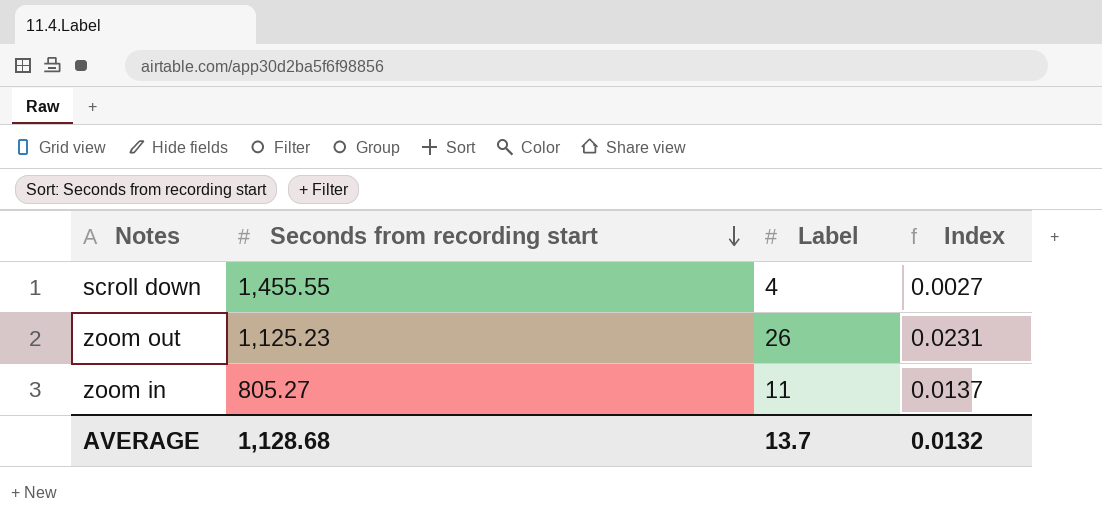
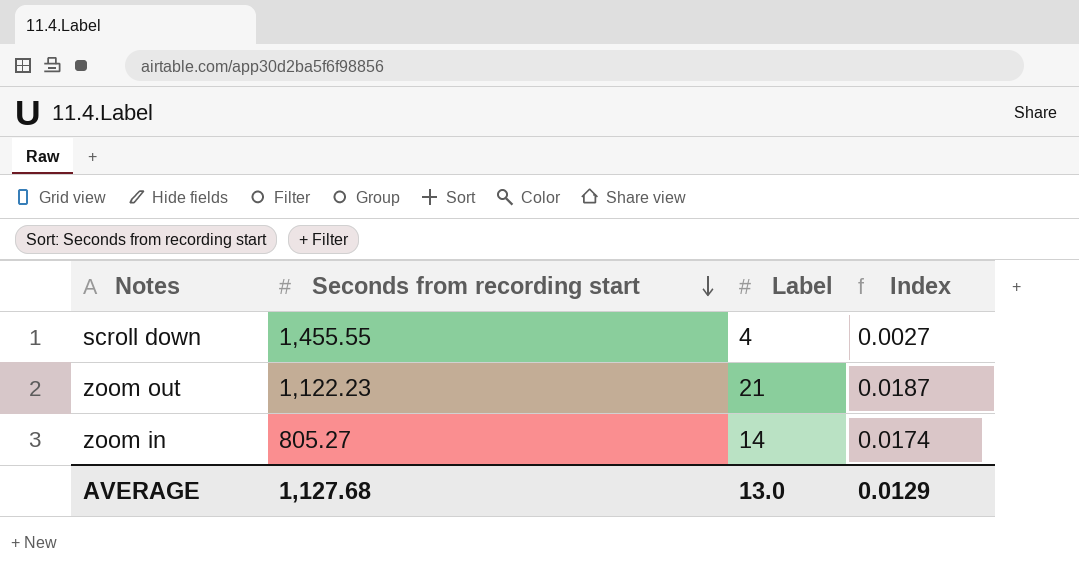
zoom out | Seconds from recording start: 1,125.23 -> 1,122.23
zoom out | Label: 26 -> 21
zoom out | Index: 0.0231 -> 0.0187
zoom in | Label: 11 -> 14
zoom in | Index: 0.0137 -> 0.0174
AVERAGE | Seconds from recording start: 1,128.68 -> 1,127.68
AVERAGE | Label: 13.7 -> 13.0
AVERAGE | Index: 0.0132 -> 0.0129

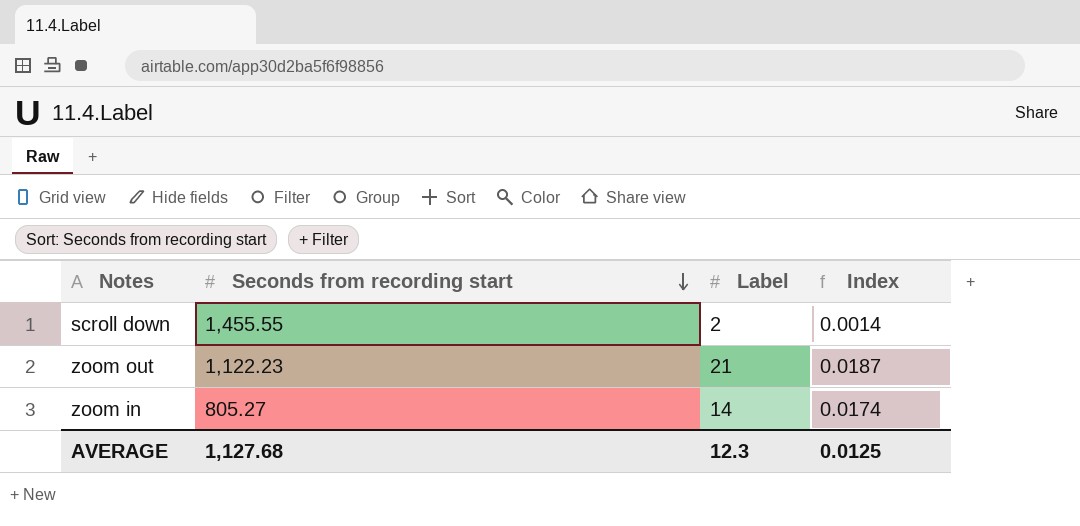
scroll down | Label: 4 -> 2
scroll down | Index: 0.0027 -> 0.0014
AVERAGE | Label: 13.0 -> 12.3
AVERAGE | Index: 0.0129 -> 0.0125

